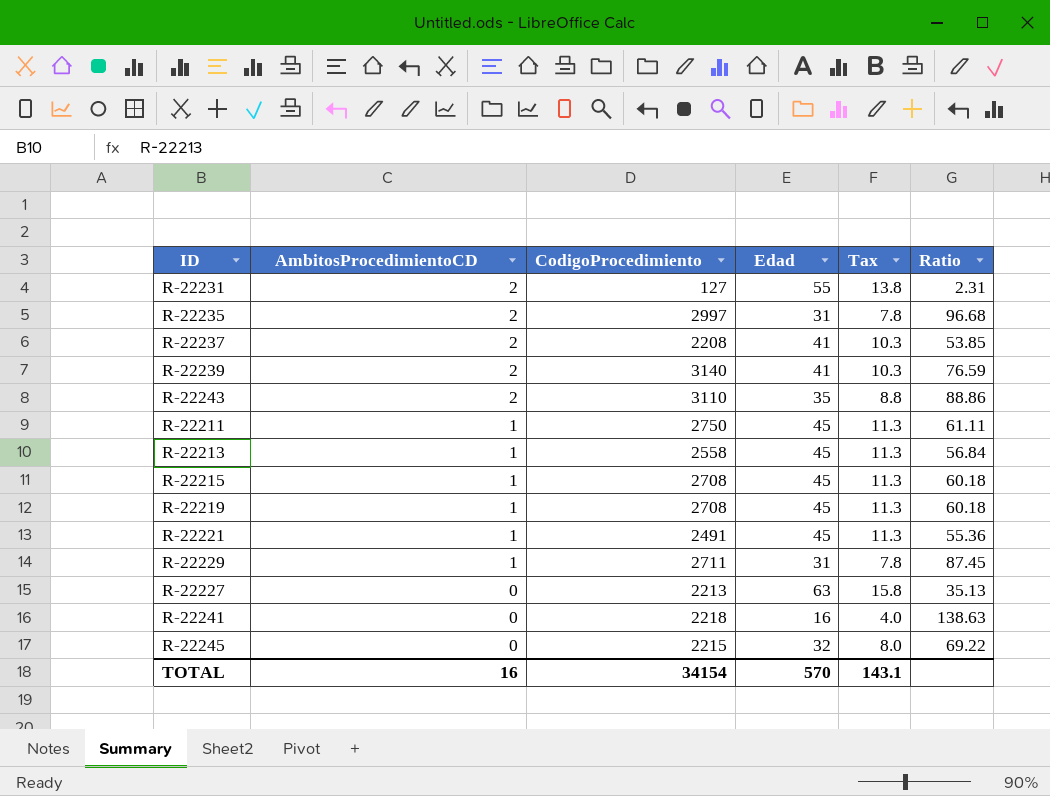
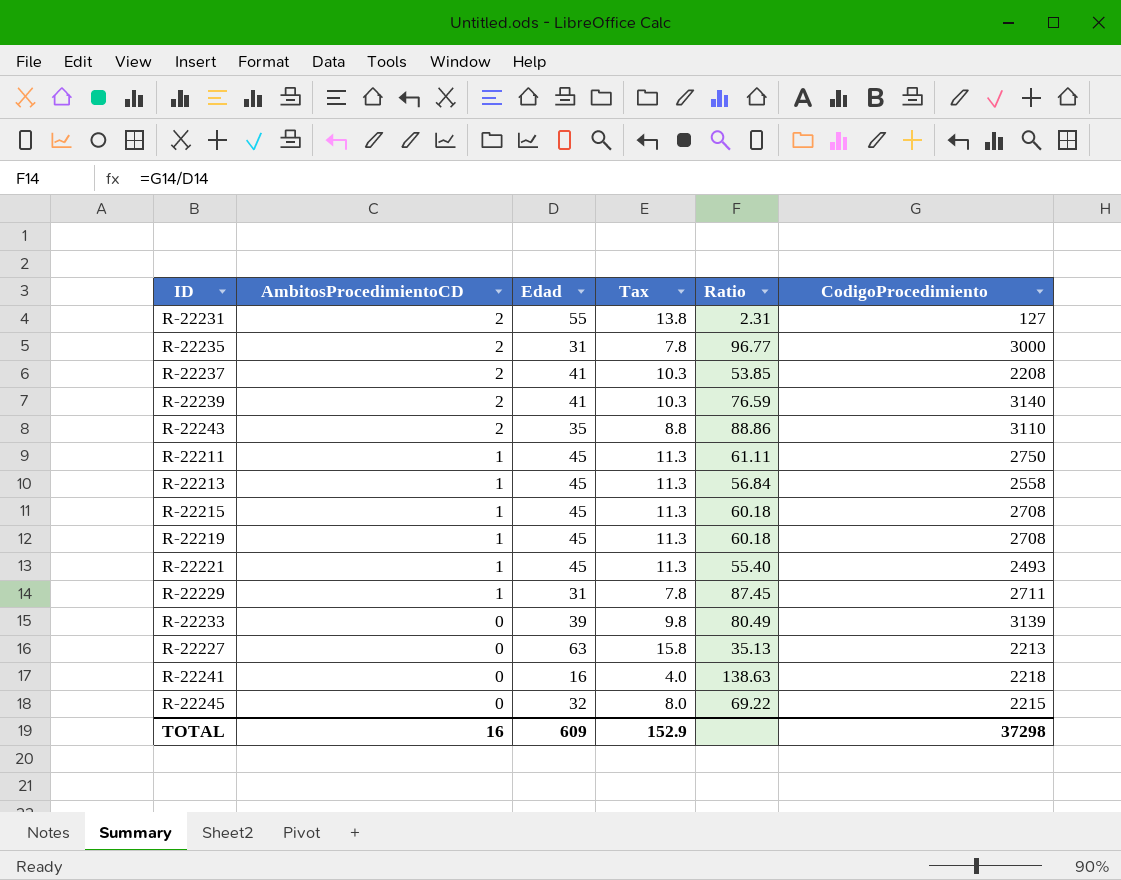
column CodigoProcedimiento | position: 3 -> 6
R-22235 | Ratio: 96.68 -> 96.77
R-22235 | CodigoProcedimiento: 2997 -> 3000
R-22221 | Ratio: 55.36 -> 55.40
R-22221 | CodigoProcedimiento: 2491 -> 2493
row R-22233: none -> 0 | 39 | 9.8 | 80.49 | 3139
TOTAL | Edad: 570 -> 609
TOTAL | Tax: 143.1 -> 152.9
TOTAL | CodigoProcedimiento: 34154 -> 37298

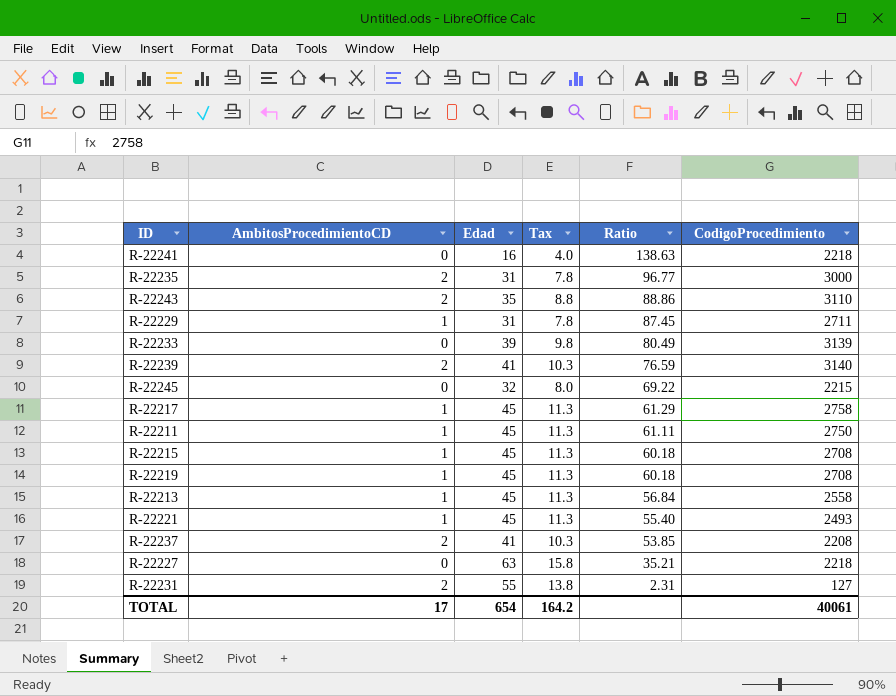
row order: AmbitosProcedimientoCD descending -> Ratio descending
row R-22217: none -> 1 | 45 | 11.3 | 61.29 | 2758
R-22227 | Ratio: 35.13 -> 35.21
R-22227 | CodigoProcedimiento: 2213 -> 2218
TOTAL | AmbitosProcedimientoCD: 16 -> 17
TOTAL | Edad: 609 -> 654
TOTAL | Tax: 152.9 -> 164.2
TOTAL | CodigoProcedimiento: 37298 -> 40061

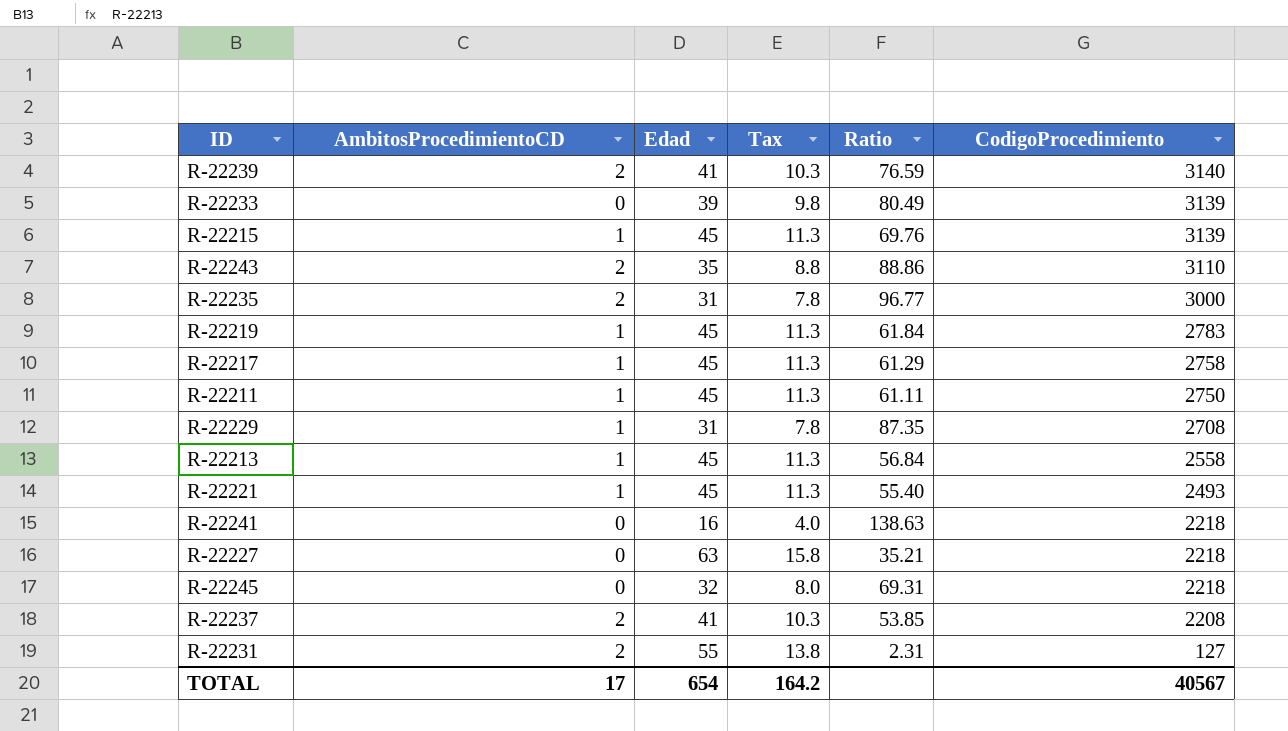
row order: Ratio descending -> CodigoProcedimiento descending
R-22215 | Ratio: 60.18 -> 69.76
R-22215 | CodigoProcedimiento: 2708 -> 3139
R-22219 | Ratio: 60.18 -> 61.84
R-22219 | CodigoProcedimiento: 2708 -> 2783
R-22229 | Ratio: 87.45 -> 87.35
R-22229 | CodigoProcedimiento: 2711 -> 2708
R-22245 | Ratio: 69.22 -> 69.31
R-22245 | CodigoProcedimiento: 2215 -> 2218
TOTAL | CodigoProcedimiento: 40061 -> 40567

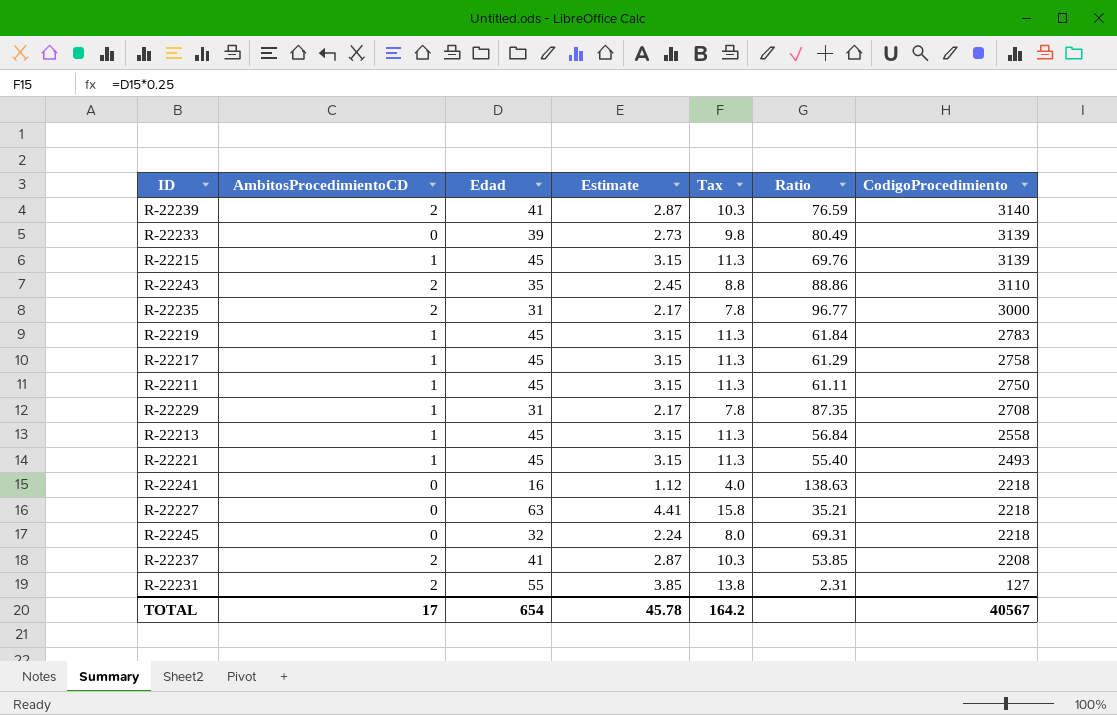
column Estimate | formula: none -> [Edad] * 0.07

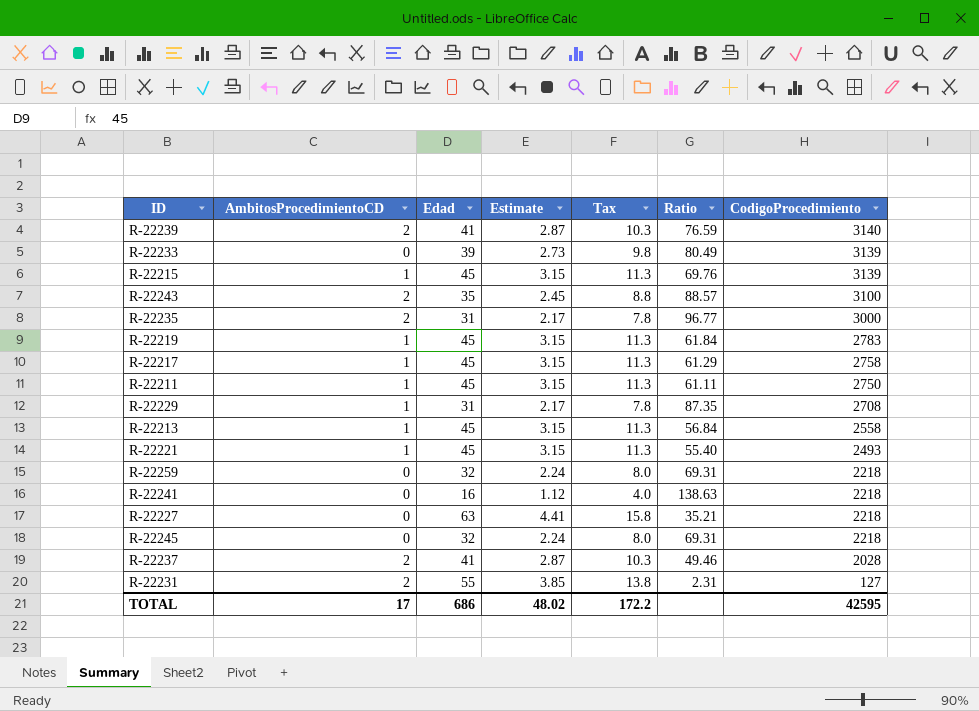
R-22243 | Ratio: 88.86 -> 88.57
R-22243 | CodigoProcedimiento: 3110 -> 3100
row R-22259: none -> 0 | 32 | 2.24 | 8.0 | 69.31 | 2218
R-22237 | Ratio: 53.85 -> 49.46
R-22237 | CodigoProcedimiento: 2208 -> 2028
TOTAL | Edad: 654 -> 686
TOTAL | Estimate: 45.78 -> 48.02
TOTAL | Tax: 164.2 -> 172.2
TOTAL | CodigoProcedimiento: 40567 -> 42595

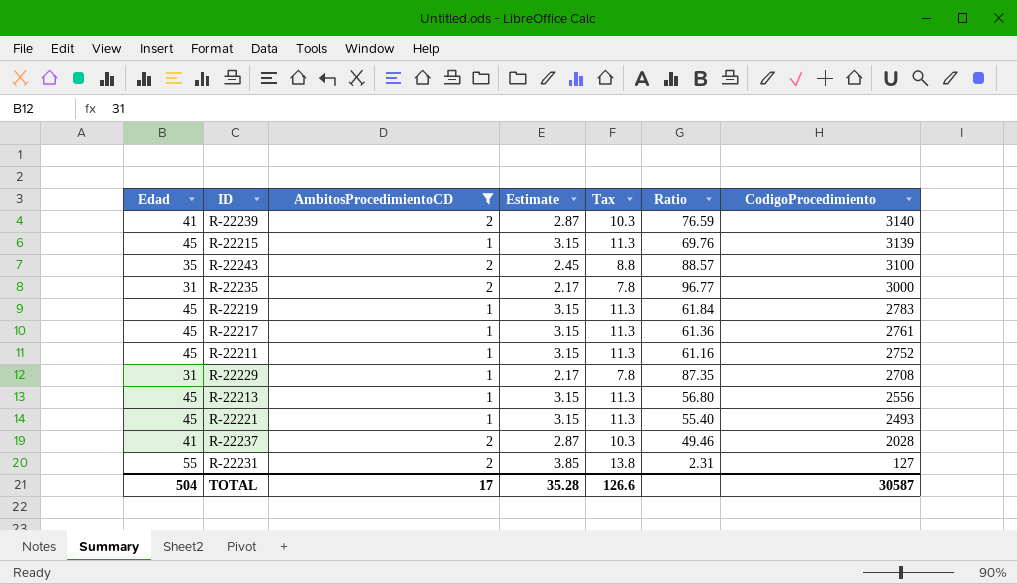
filter: none -> AmbitosProcedimientoCD != 0
column Edad | position: 3 -> 1
R-22217 | Ratio: 61.29 -> 61.36
R-22217 | CodigoProcedimiento: 2758 -> 2761
R-22211 | Ratio: 61.11 -> 61.16
R-22211 | CodigoProcedimiento: 2750 -> 2752
R-22213 | Ratio: 56.84 -> 56.80
R-22213 | CodigoProcedimiento: 2558 -> 2556
TOTAL | Edad: 686 -> 504
TOTAL | Estimate: 48.02 -> 35.28
TOTAL | Tax: 172.2 -> 126.6
TOTAL | CodigoProcedimiento: 42595 -> 30587

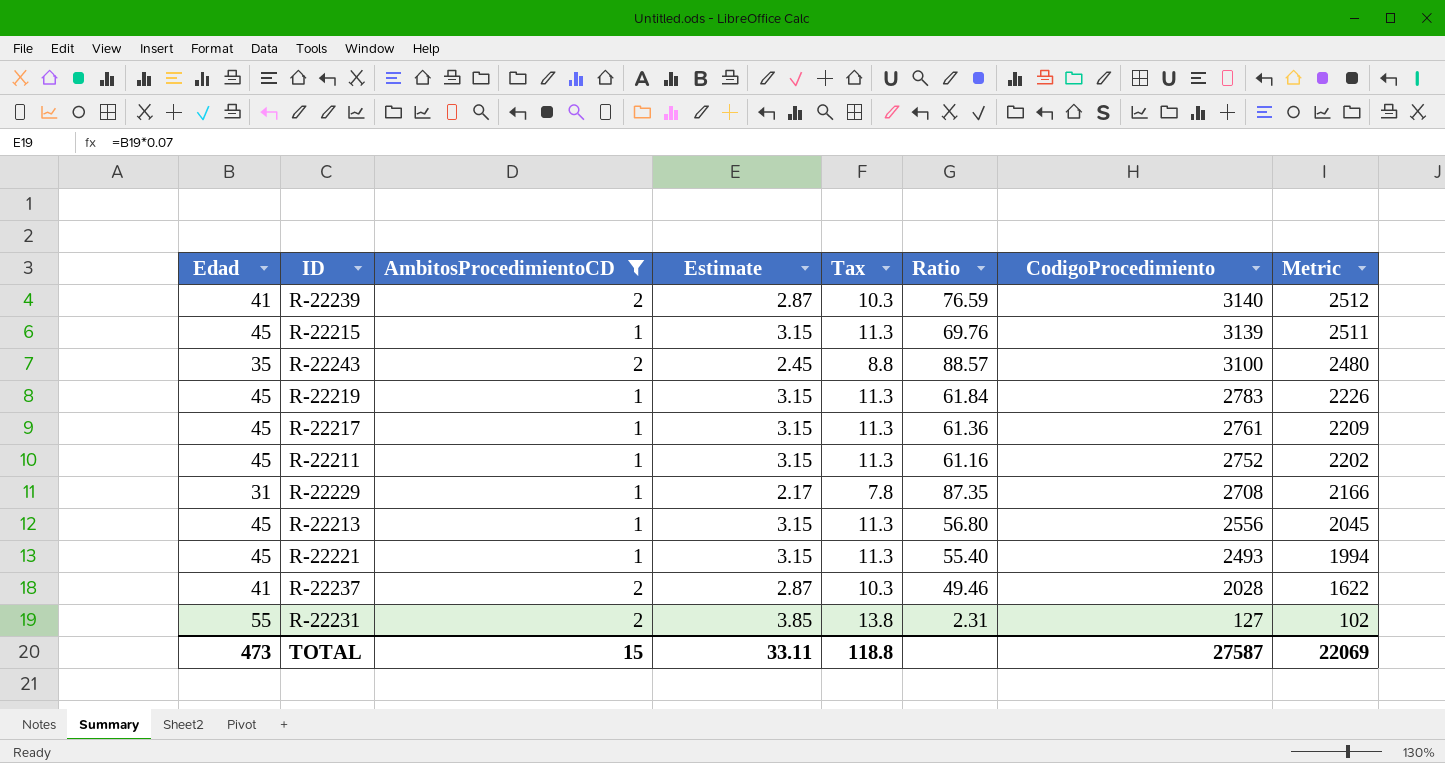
column Metric | formula: none -> [CodigoProcedimiento] * 0.8
row R-22235: 31 | 2 | 2.17 | 7.8 | 96.77 | 3000 -> none
TOTAL | Edad: 504 -> 473
TOTAL | AmbitosProcedimientoCD: 17 -> 15
TOTAL | Estimate: 35.28 -> 33.11
TOTAL | Tax: 126.6 -> 118.8
TOTAL | CodigoProcedimiento: 30587 -> 27587

